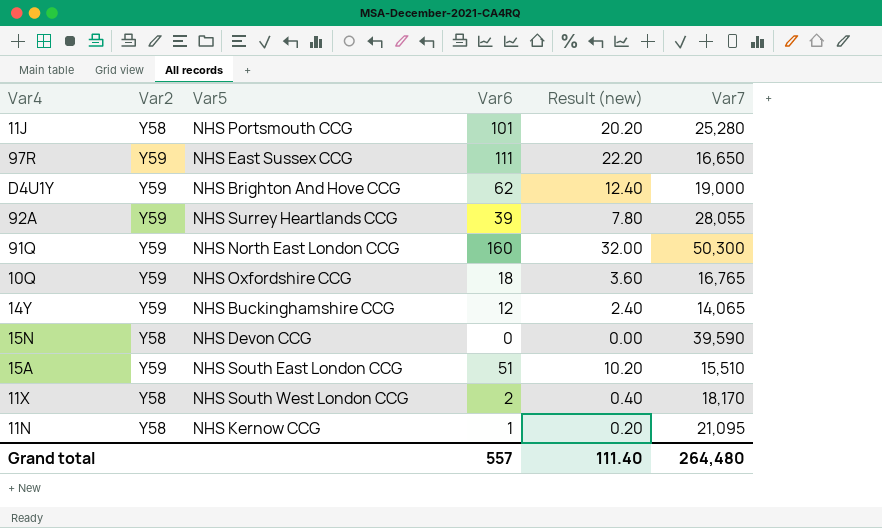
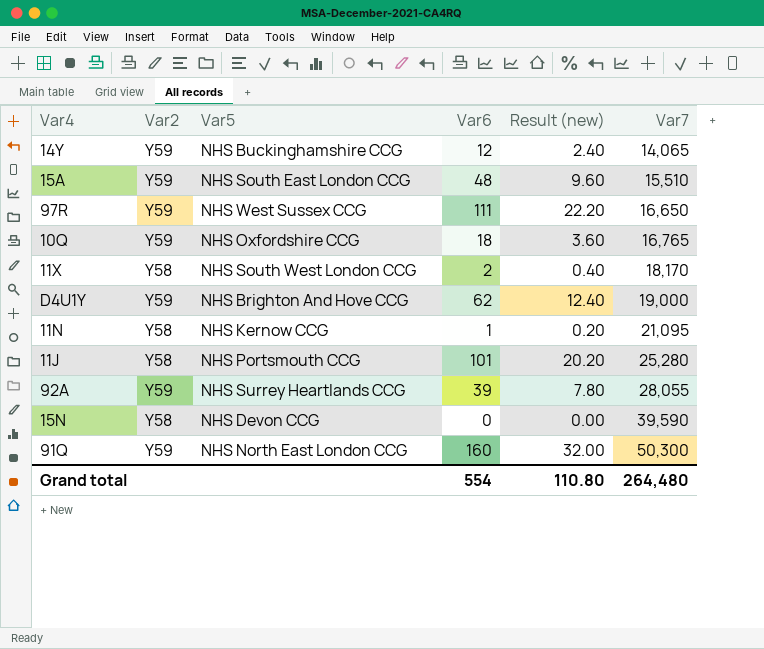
row order: none -> Var7 ascending
15A | Var6: 51 -> 48
15A | Result (new): 10.20 -> 9.60
97R | Var5: NHS East Sussex CCG -> NHS West Sussex CCG
Grand total | Var6: 557 -> 554
Grand total | Result (new): 111.40 -> 110.80

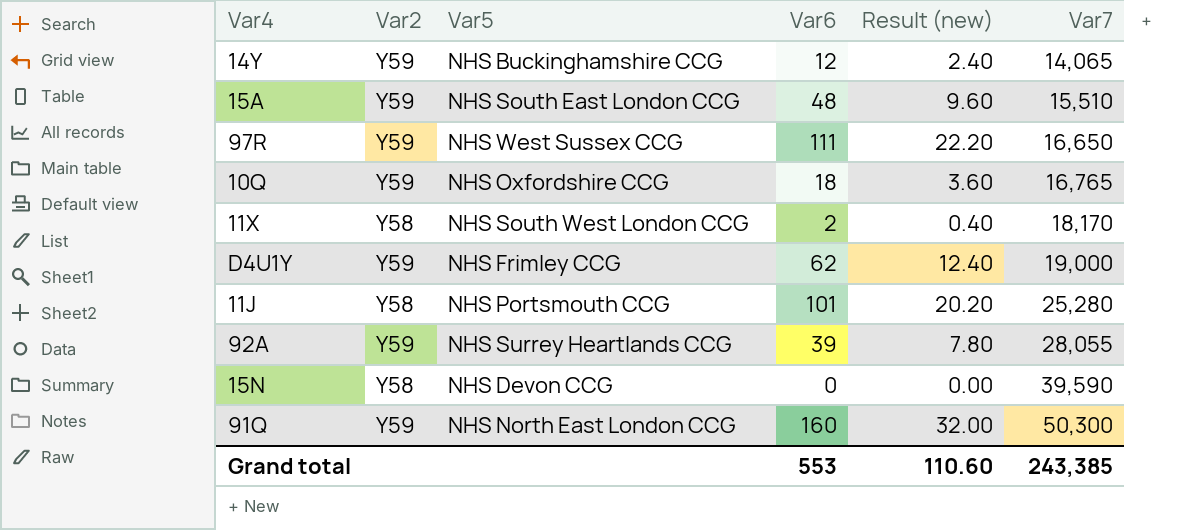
row 11N: Y58 | NHS Kernow CCG | 1 | 0.20 | 21,095 -> none
D4U1Y | Var5: NHS Brighton And Hove CCG -> NHS Frimley CCG
Grand total | Var6: 554 -> 553
Grand total | Result (new): 110.80 -> 110.60
Grand total | Var7: 264,480 -> 243,385

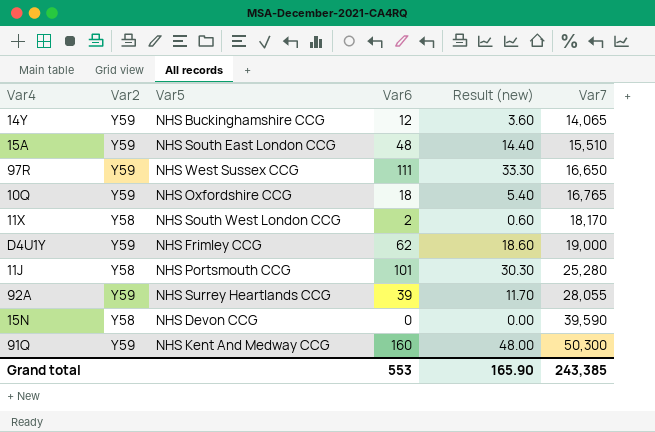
column Result (new) | formula: [Var6] * 0.2 -> [Var6] * 0.3
91Q | Var5: NHS North East London CCG -> NHS Kent And Medway CCG
Grand total | Result (new): 110.60 -> 165.90

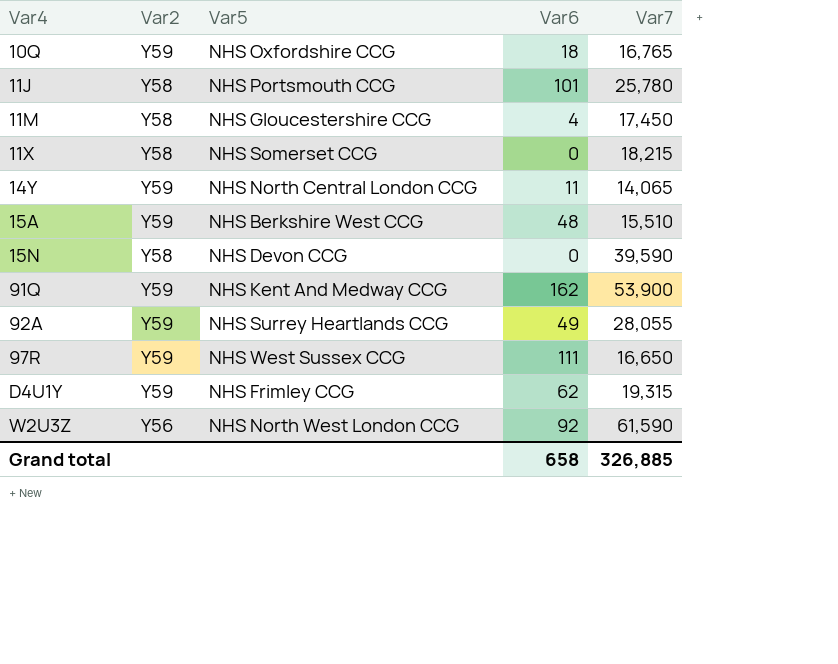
row order: Var7 ascending -> Var4 ascending
column Result (new) | formula: [Var6] * 0.3 -> none
11J | Var7: 25,280 -> 25,780
row 11M: none -> Y58 | NHS Gloucestershire CCG | 4 | 17,450
11X | Var5: NHS South West London CCG -> NHS Somerset CCG
11X | Var6: 2 -> 0
11X | Var7: 18,170 -> 18,215
14Y | Var5: NHS Buckinghamshire CCG -> NHS North Central London CCG
14Y | Var6: 12 -> 11
15A | Var5: NHS South East London CCG -> NHS Berkshire West CCG
91Q | Var6: 160 -> 162
91Q | Var7: 50,300 -> 53,900
92A | Var6: 39 -> 49
D4U1Y | Var7: 19,000 -> 19,315
row W2U3Z: none -> Y56 | NHS North West London CCG | 92 | 61,590
Grand total | Var6: 553 -> 658
Grand total | Var7: 243,385 -> 326,885

